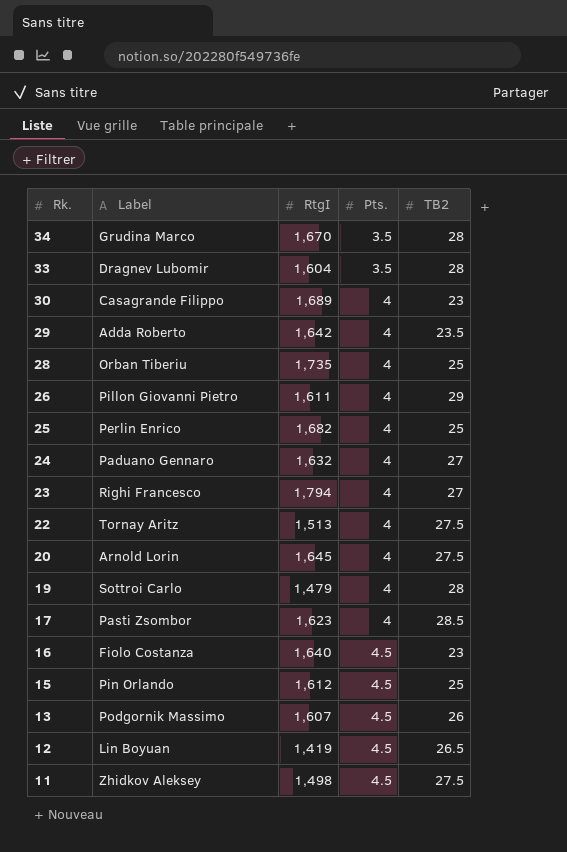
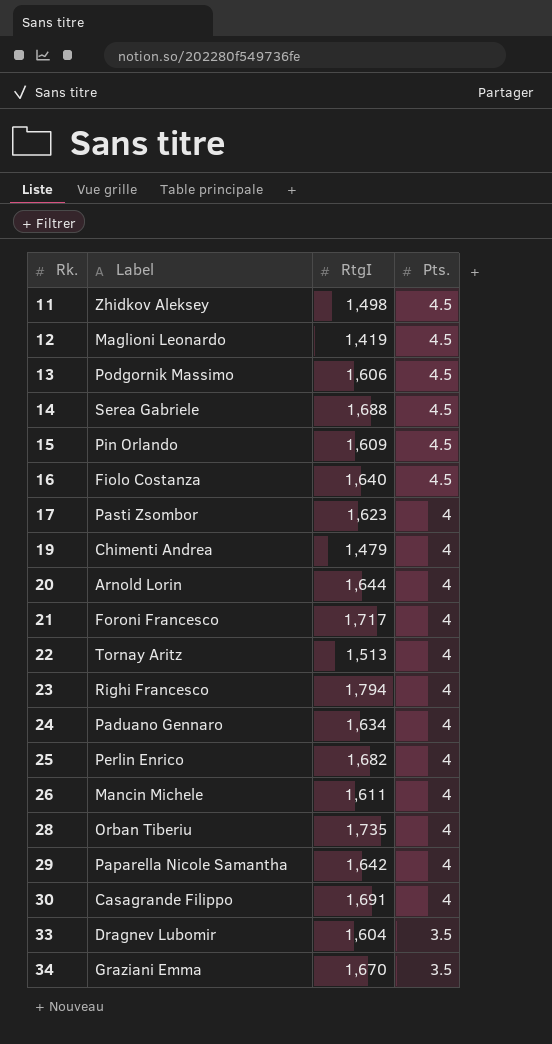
row order: Rk. descending -> Rk. ascending
column TB2 | position: 5 -> none
12 | Label: Lin Boyuan -> Maglioni Leonardo
13 | RtgI: 1,607 -> 1,606
row 14: none -> Serea Gabriele | 1,688 | 4.5
15 | RtgI: 1,612 -> 1,609
19 | Label: Sottroi Carlo -> Chimenti Andrea
20 | RtgI: 1,645 -> 1,644
row 21: none -> Foroni Francesco | 1,717 | 4
24 | RtgI: 1,632 -> 1,634
26 | Label: Pillon Giovanni Pietro -> Mancin Michele
29 | Label: Adda Roberto -> Paparella Nicole Samantha
30 | RtgI: 1,689 -> 1,691
34 | Label: Grudina Marco -> Graziani Emma

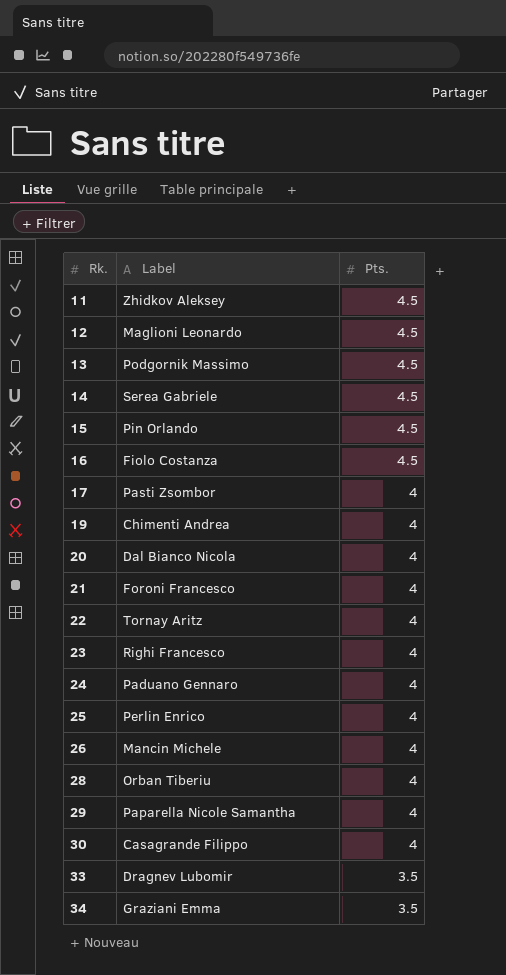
column RtgI | position: 3 -> none
20 | Label: Arnold Lorin -> Dal Bianco Nicola

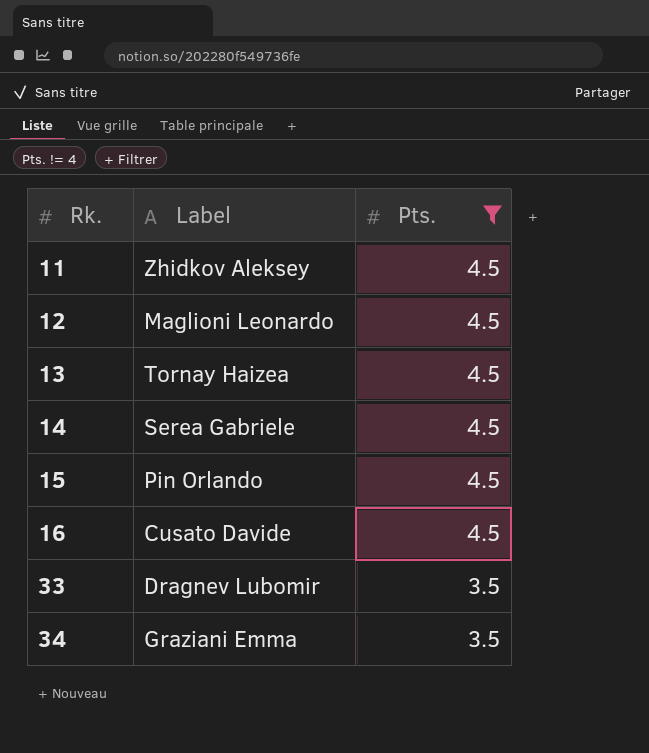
filter: none -> Pts. != 4
13 | Label: Podgornik Massimo -> Tornay Haizea
16 | Label: Fiolo Costanza -> Cusato Davide

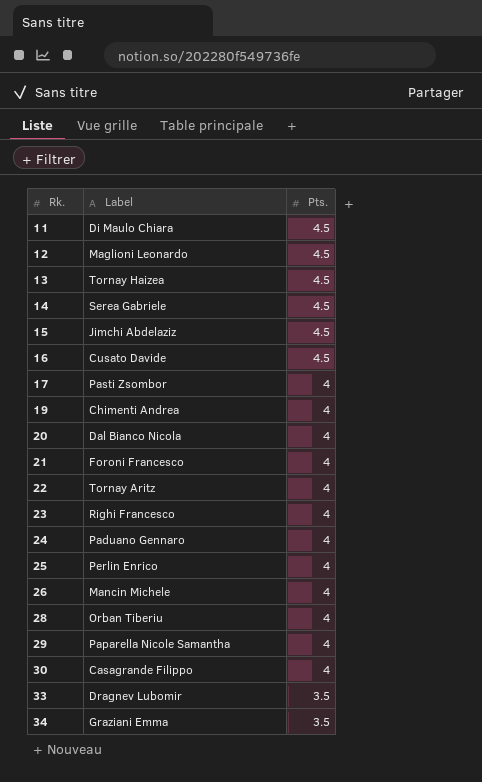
filter: Pts. != 4 -> none
11 | Label: Zhidkov Aleksey -> Di Maulo Chiara
15 | Label: Pin Orlando -> Jimchi Abdelaziz

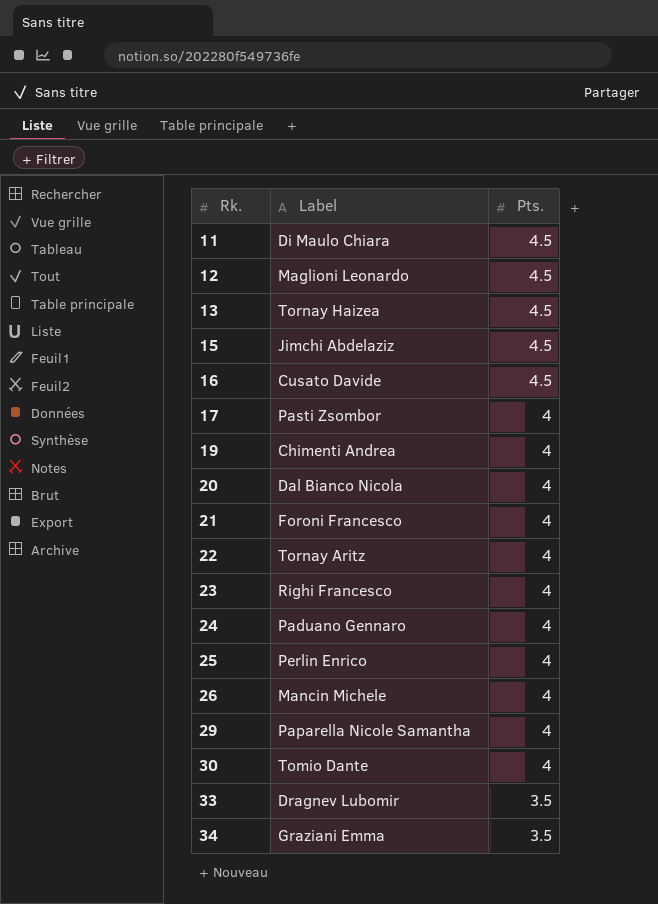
row 14: Serea Gabriele | 4.5 -> none
row 28: Orban Tiberiu | 4 -> none
30 | Label: Casagrande Filippo -> Tomio Dante

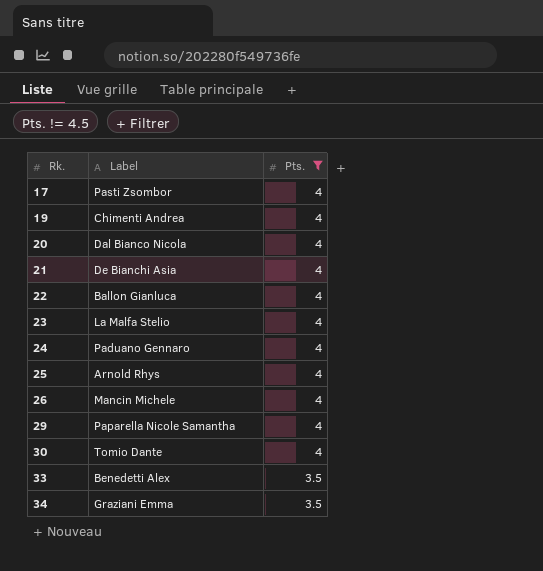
filter: none -> Pts. != 4.5
21 | Label: Foroni Francesco -> De Bianchi Asia
22 | Label: Tornay Aritz -> Ballon Gianluca
23 | Label: Righi Francesco -> La Malfa Stelio
25 | Label: Perlin Enrico -> Arnold Rhys
33 | Label: Dragnev Lubomir -> Benedetti Alex

